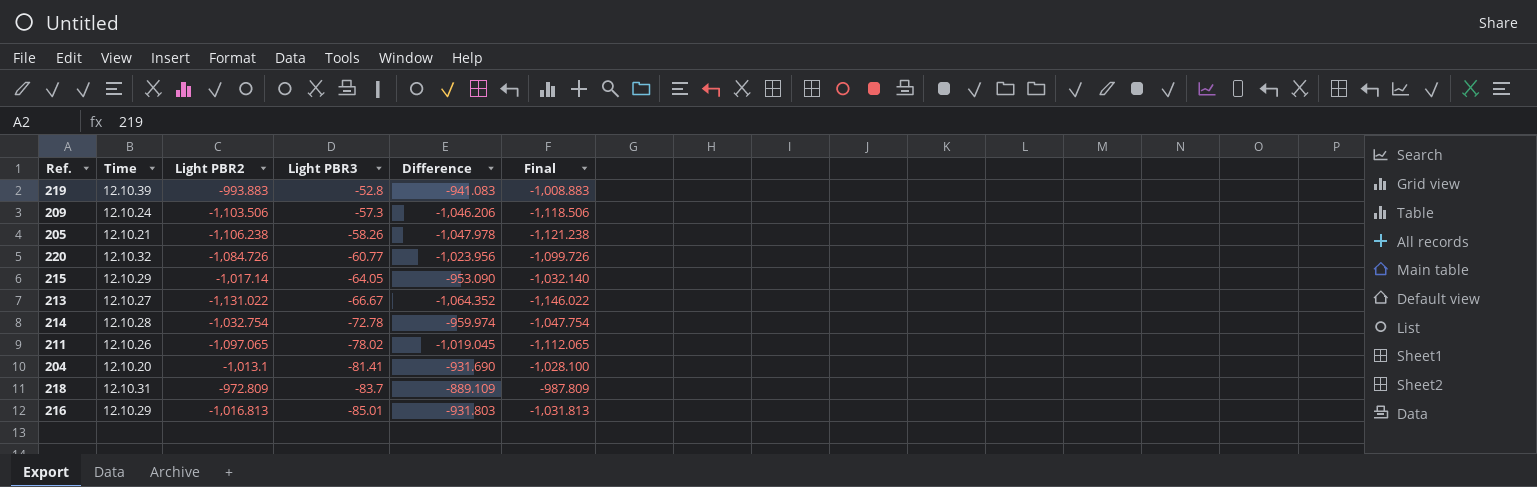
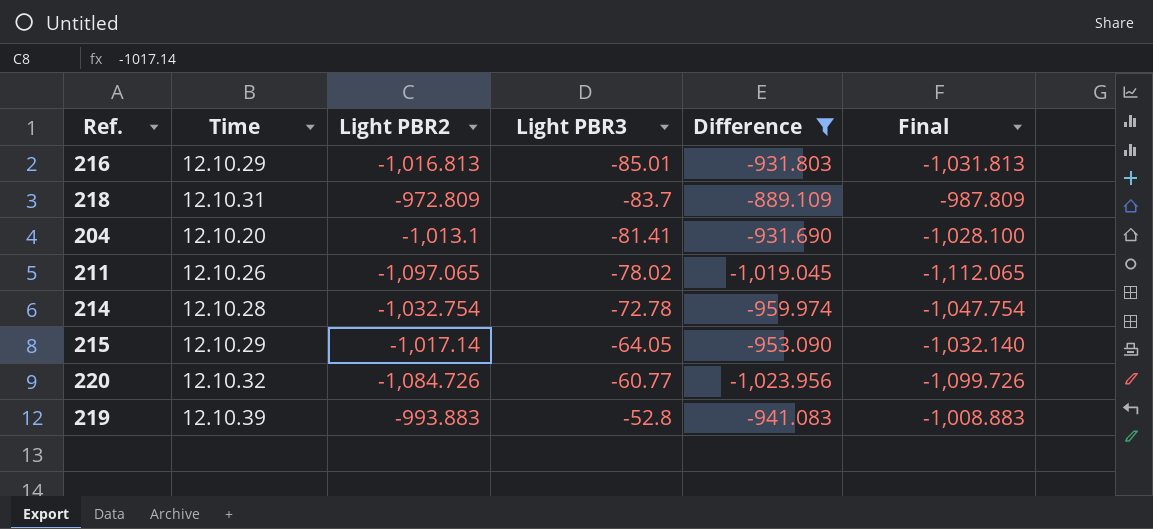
filter: none -> Difference >= -1,023.956
row order: Light PBR3 descending -> Light PBR3 ascending

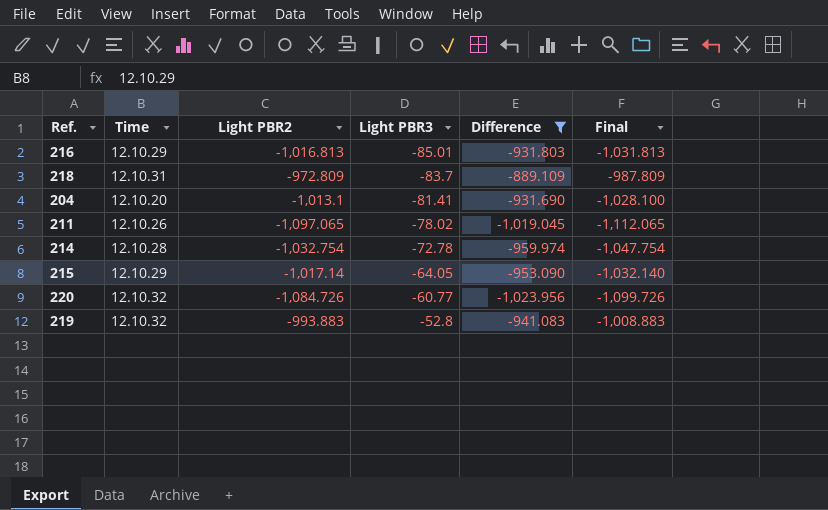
219 | Time: 12.10.39 -> 12.10.32

